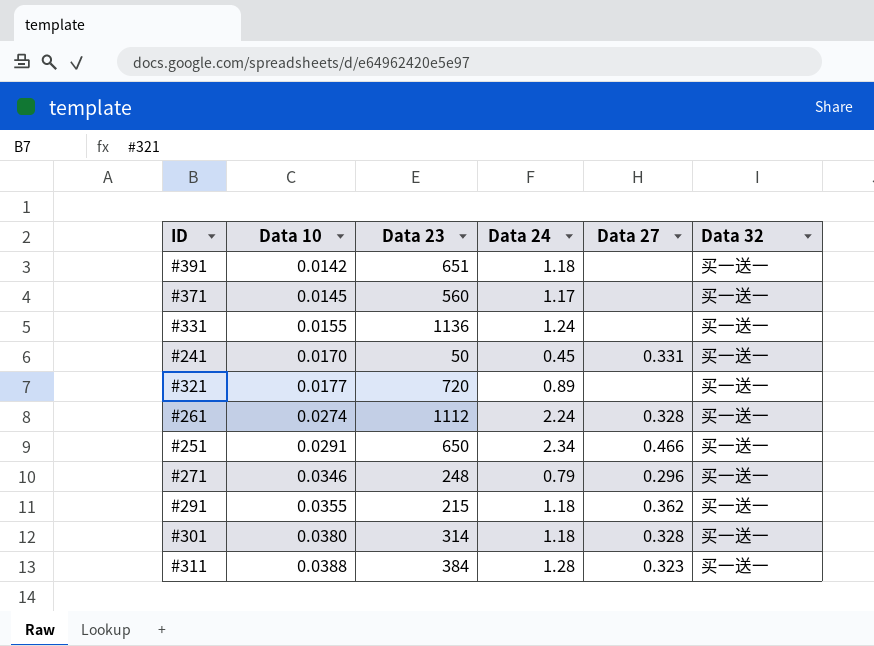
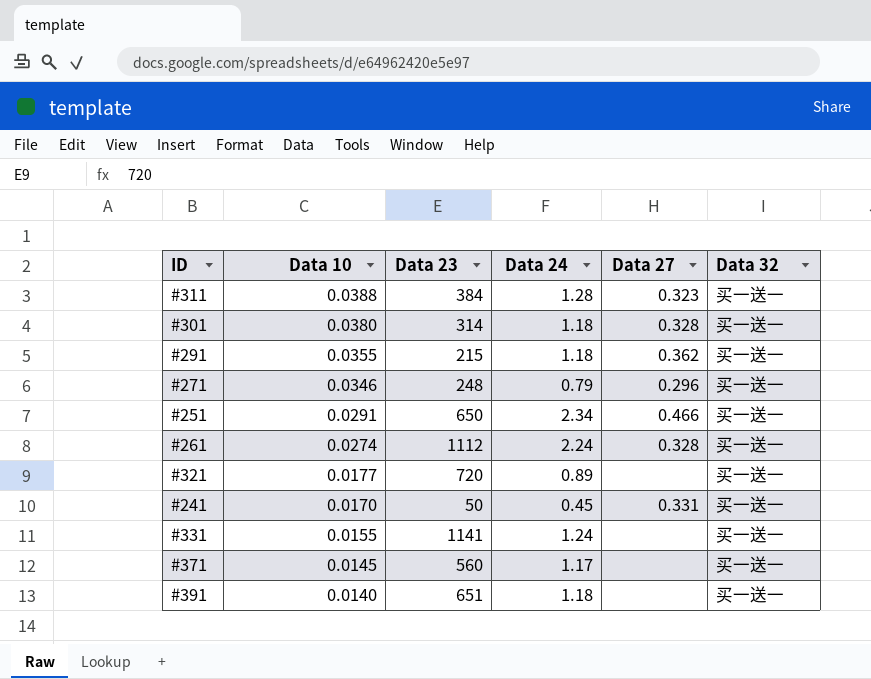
row order: Data 10 ascending -> Data 10 descending
#331 | Data 23: 1136 -> 1141
#391 | Data 10: 0.0142 -> 0.0140

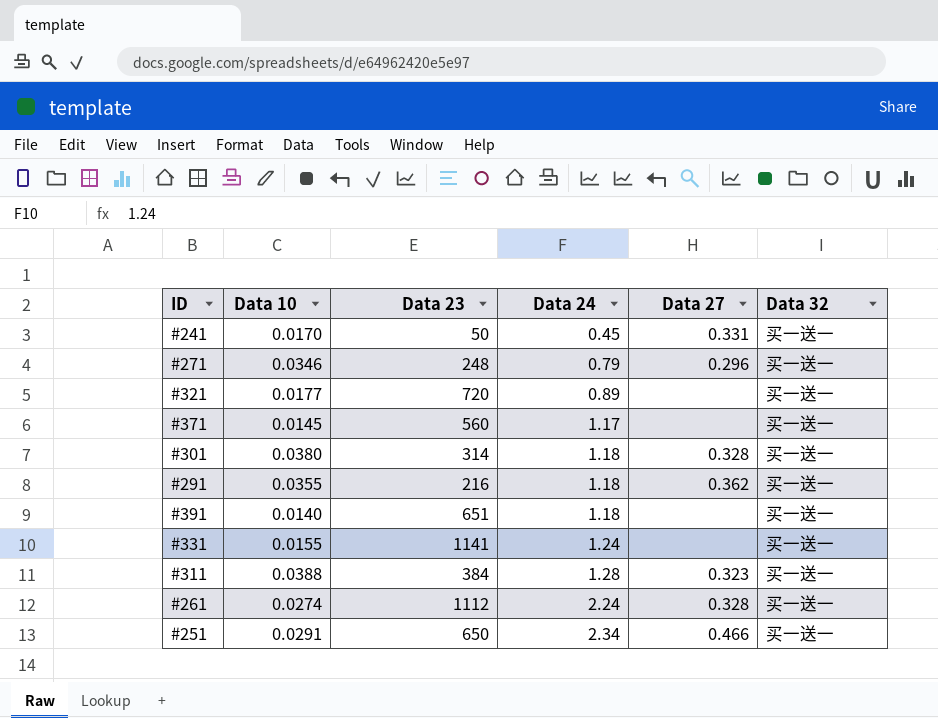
row order: Data 10 descending -> Data 24 ascending
#291 | Data 23: 215 -> 216

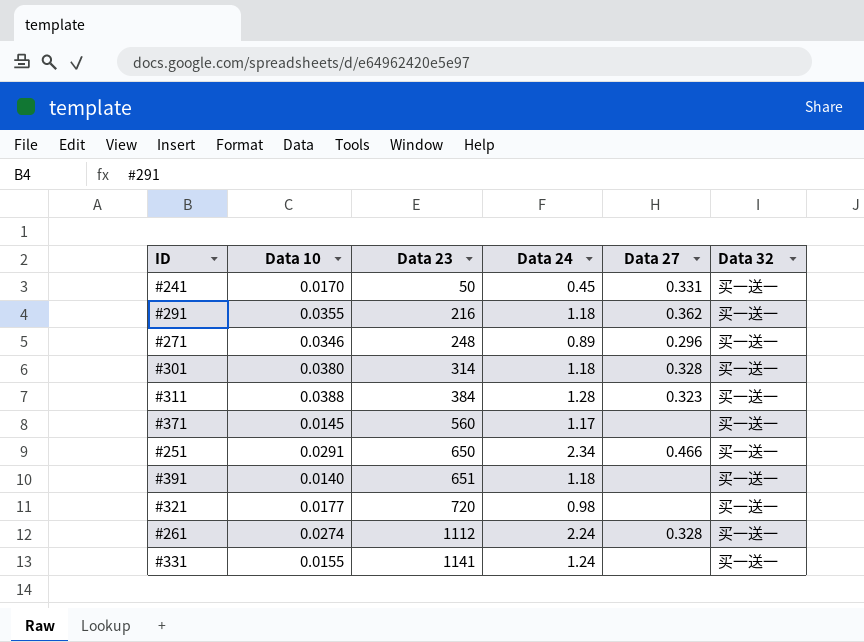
row order: Data 24 ascending -> Data 23 ascending
#271 | Data 24: 0.79 -> 0.89
#321 | Data 24: 0.89 -> 0.98

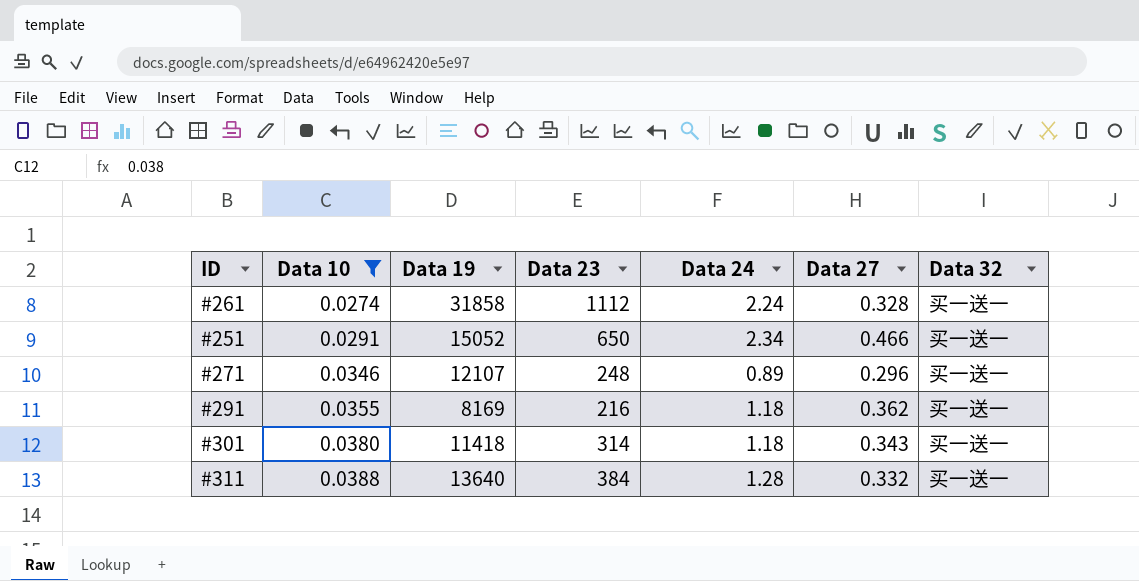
filter: none -> Data 10 >= 0.0274
row order: Data 23 ascending -> Data 10 ascending
column Data 19 | position: none -> 3
#301 | Data 27: 0.328 -> 0.343
#311 | Data 27: 0.323 -> 0.332

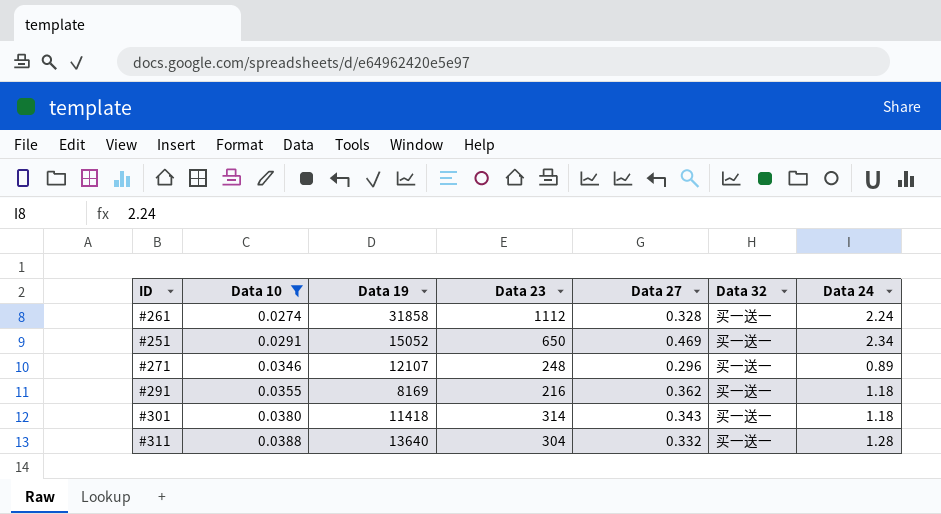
column Data 24 | position: 5 -> 7
#251 | Data 27: 0.466 -> 0.469
#311 | Data 23: 384 -> 304

